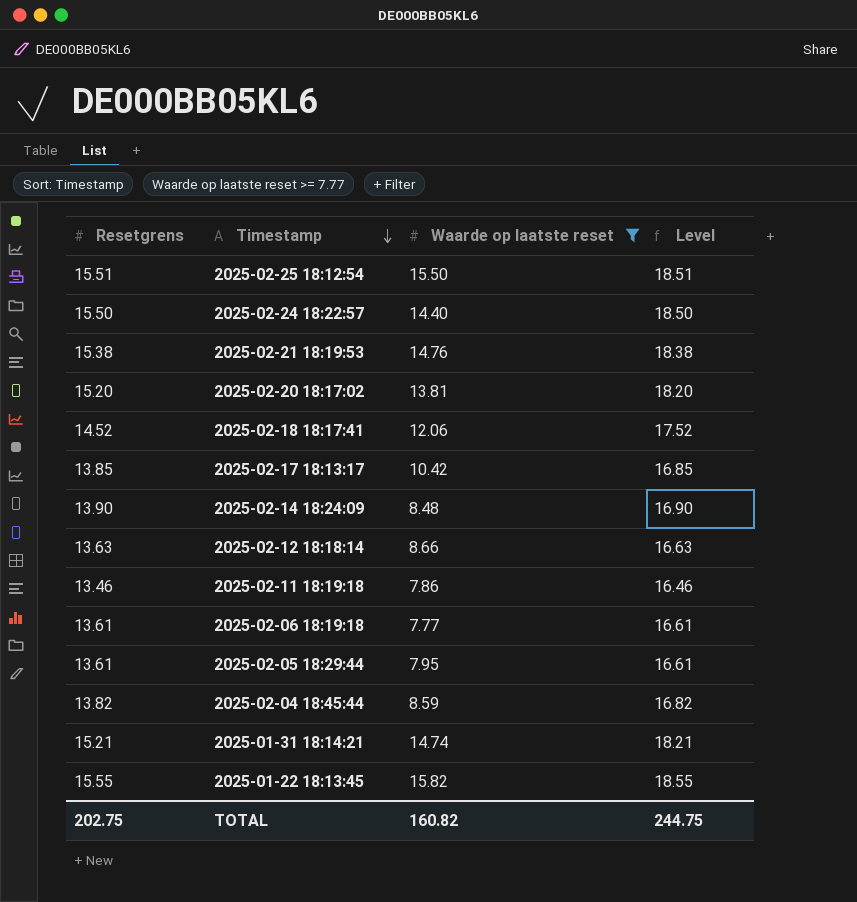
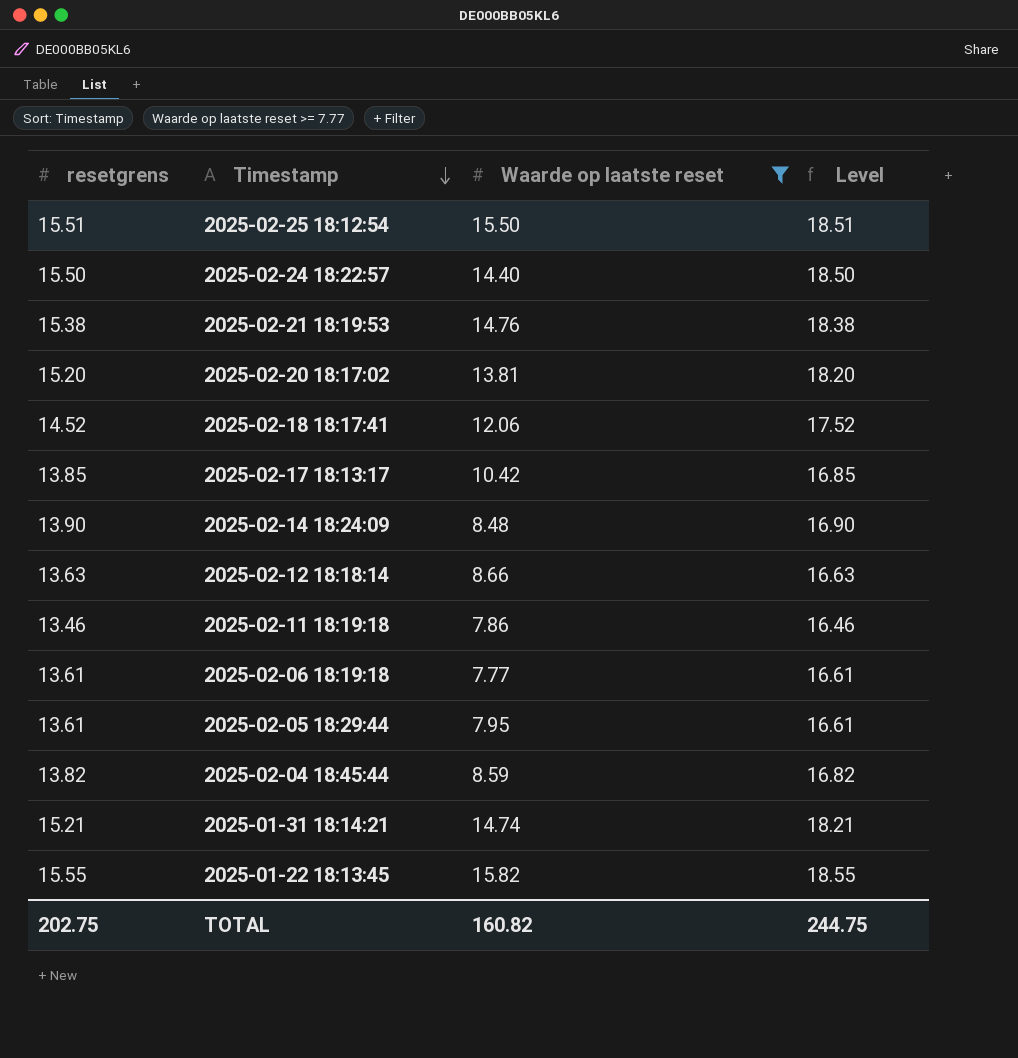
column name: Resetgrens -> resetgrens

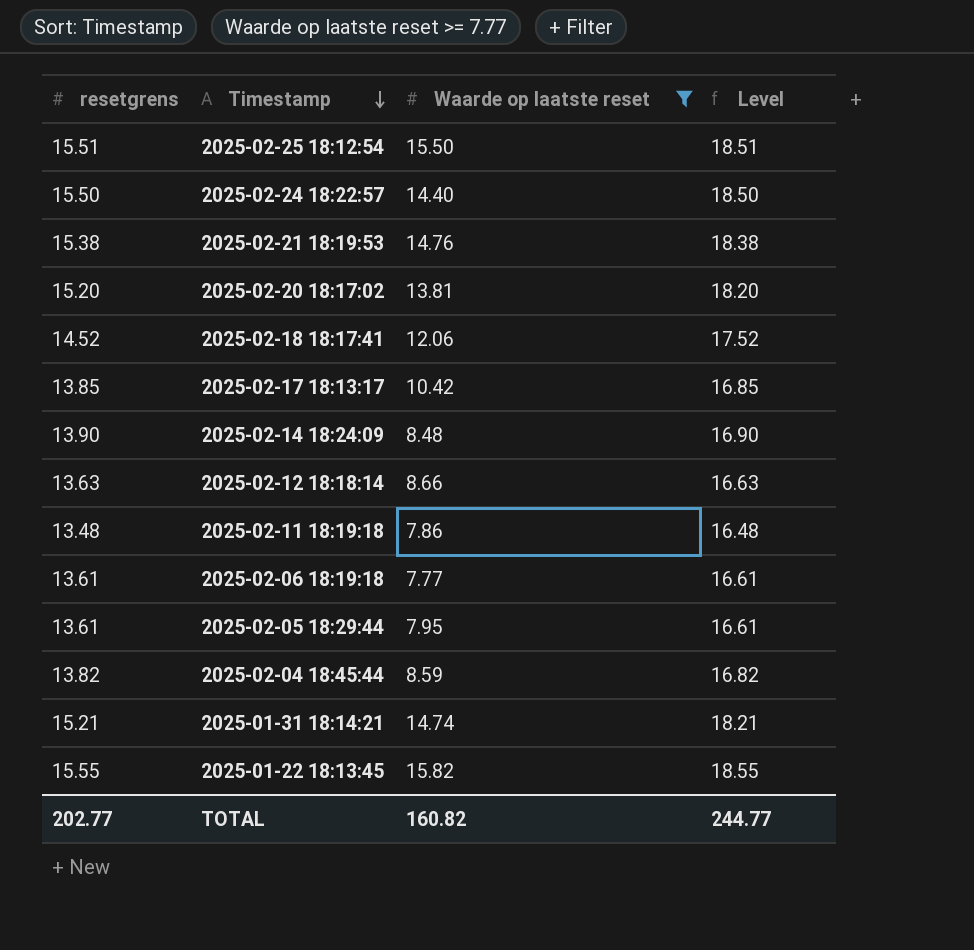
2025-02-11 18:19:18 | resetgrens: 13.46 -> 13.48
2025-02-11 18:19:18 | Level: 16.46 -> 16.48
TOTAL | resetgrens: 202.75 -> 202.77
TOTAL | Level: 244.75 -> 244.77

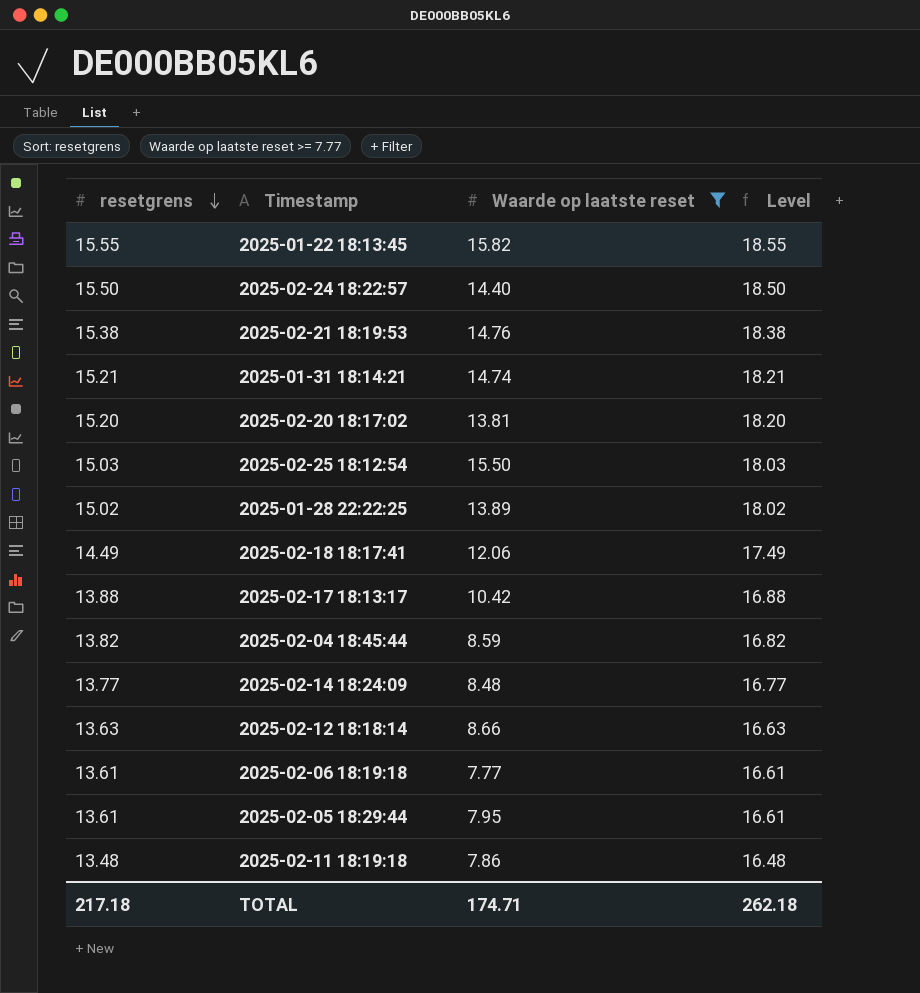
row order: Timestamp descending -> resetgrens descending
2025-02-25 18:12:54 | resetgrens: 15.51 -> 15.03
2025-02-25 18:12:54 | Level: 18.51 -> 18.03
row 2025-01-28 22:22:25: none -> 15.02 | 13.89 | 18.02
2025-02-18 18:17:41 | resetgrens: 14.52 -> 14.49
2025-02-18 18:17:41 | Level: 17.52 -> 17.49
2025-02-17 18:13:17 | resetgrens: 13.85 -> 13.88
2025-02-17 18:13:17 | Level: 16.85 -> 16.88
2025-02-14 18:24:09 | resetgrens: 13.90 -> 13.77
2025-02-14 18:24:09 | Level: 16.90 -> 16.77
TOTAL | resetgrens: 202.77 -> 217.18
TOTAL | Waarde op laatste reset: 160.82 -> 174.71
TOTAL | Level: 244.77 -> 262.18

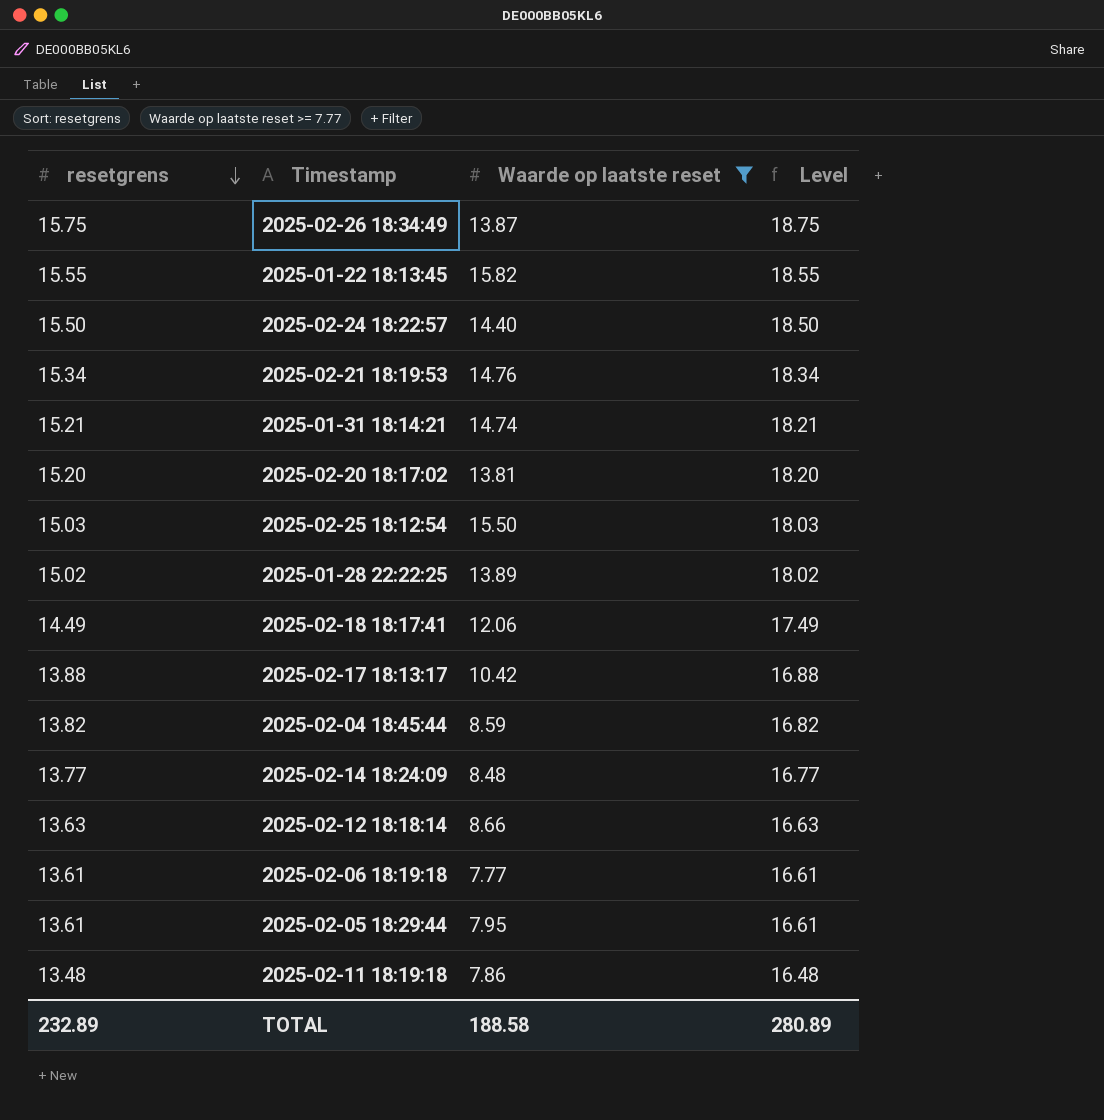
row 2025-02-26 18:34:49: none -> 15.75 | 13.87 | 18.75
2025-02-21 18:19:53 | resetgrens: 15.38 -> 15.34
2025-02-21 18:19:53 | Level: 18.38 -> 18.34
TOTAL | resetgrens: 217.18 -> 232.89
TOTAL | Waarde op laatste reset: 174.71 -> 188.58
TOTAL | Level: 262.18 -> 280.89

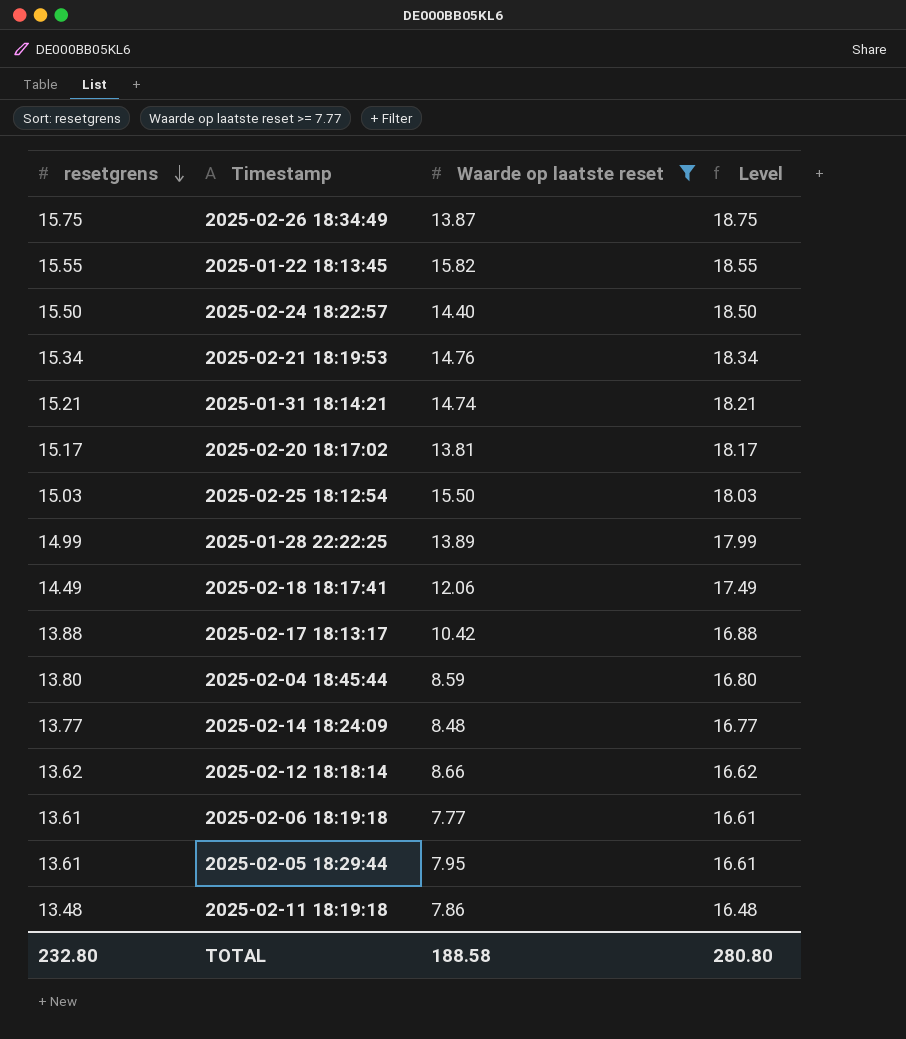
2025-02-20 18:17:02 | resetgrens: 15.20 -> 15.17
2025-02-20 18:17:02 | Level: 18.20 -> 18.17
2025-01-28 22:22:25 | resetgrens: 15.02 -> 14.99
2025-01-28 22:22:25 | Level: 18.02 -> 17.99
2025-02-04 18:45:44 | resetgrens: 13.82 -> 13.80
2025-02-04 18:45:44 | Level: 16.82 -> 16.80
2025-02-12 18:18:14 | resetgrens: 13.63 -> 13.62
2025-02-12 18:18:14 | Level: 16.63 -> 16.62
TOTAL | resetgrens: 232.89 -> 232.80
TOTAL | Level: 280.89 -> 280.80

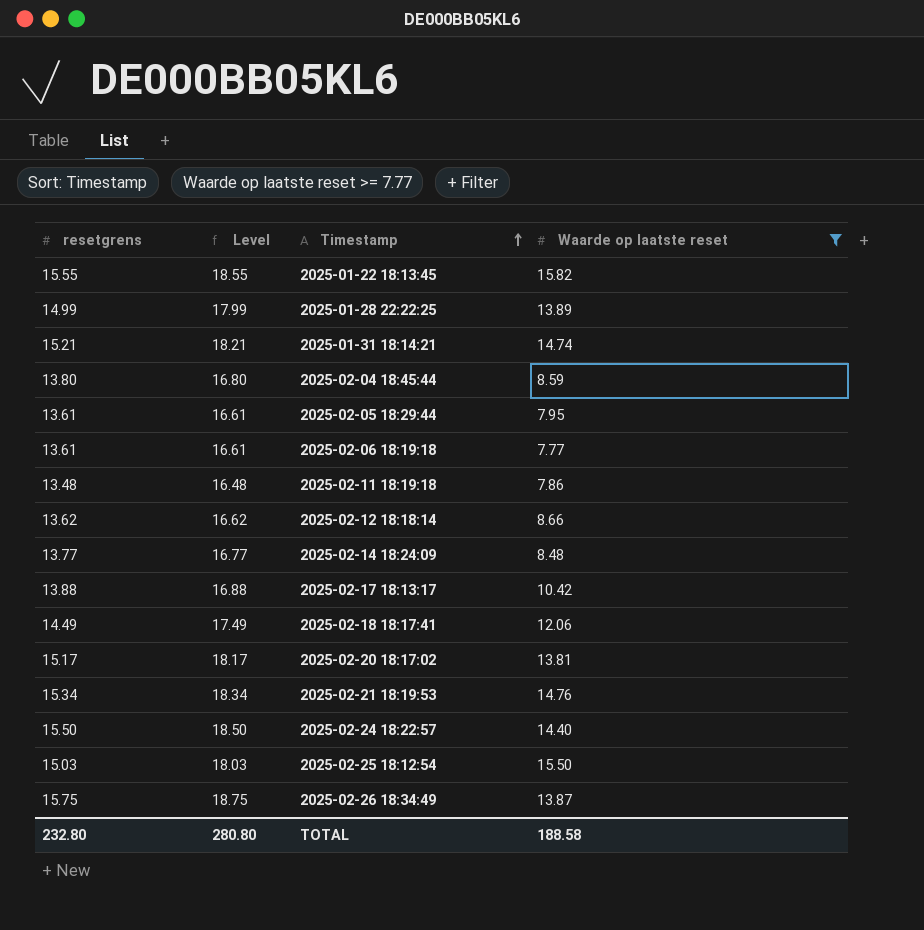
row order: resetgrens descending -> Timestamp ascending
column Level | position: 4 -> 2

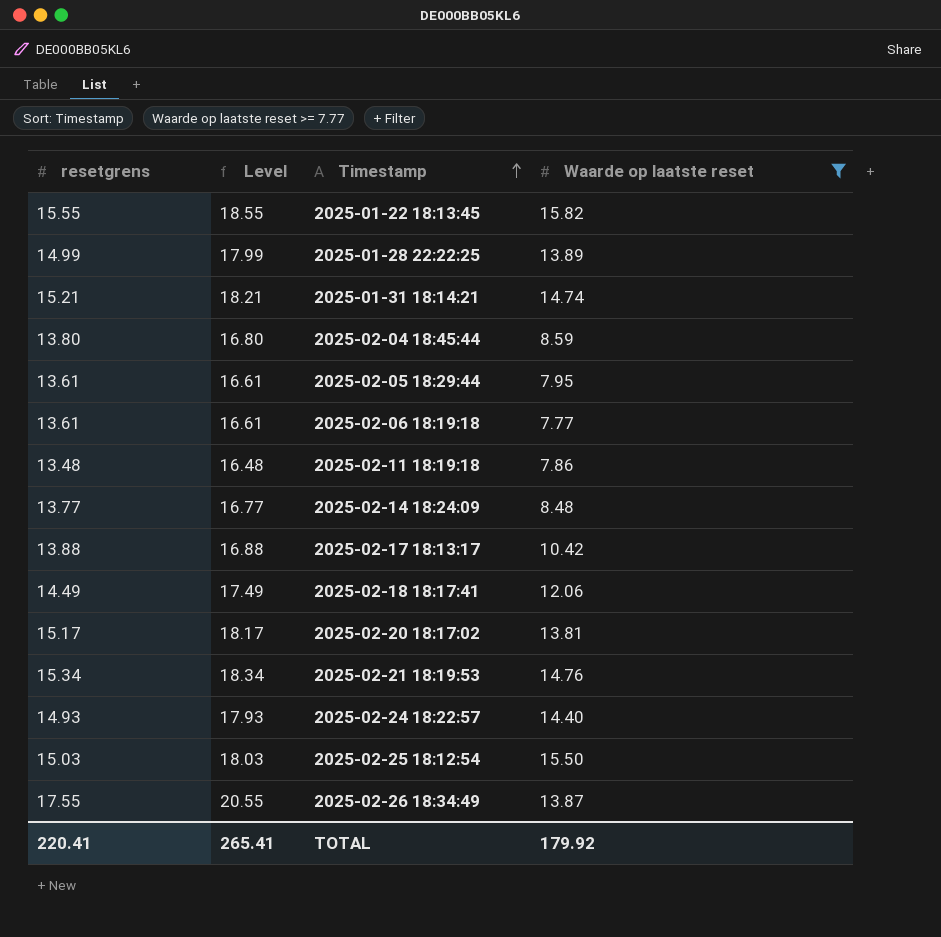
row 2025-02-12 18:18:14: 13.62 | 16.62 | 8.66 -> none
2025-02-24 18:22:57 | resetgrens: 15.50 -> 14.93
2025-02-24 18:22:57 | Level: 18.50 -> 17.93
2025-02-26 18:34:49 | resetgrens: 15.75 -> 17.55
2025-02-26 18:34:49 | Level: 18.75 -> 20.55
TOTAL | resetgrens: 232.80 -> 220.41
TOTAL | Level: 280.80 -> 265.41
TOTAL | Waarde op laatste reset: 188.58 -> 179.92

